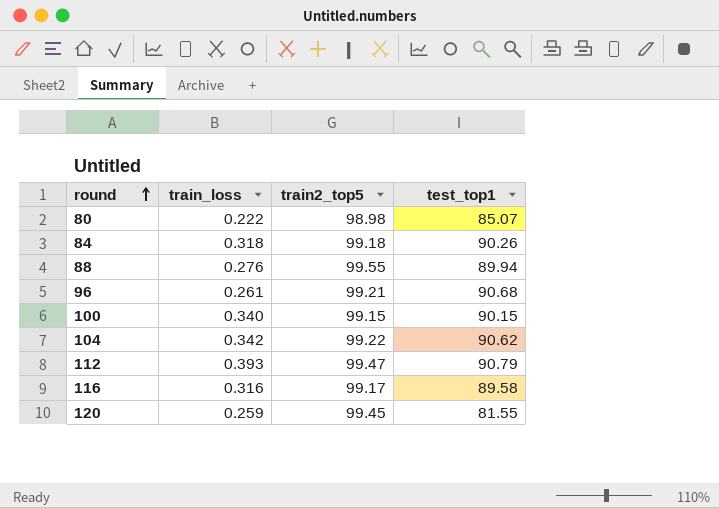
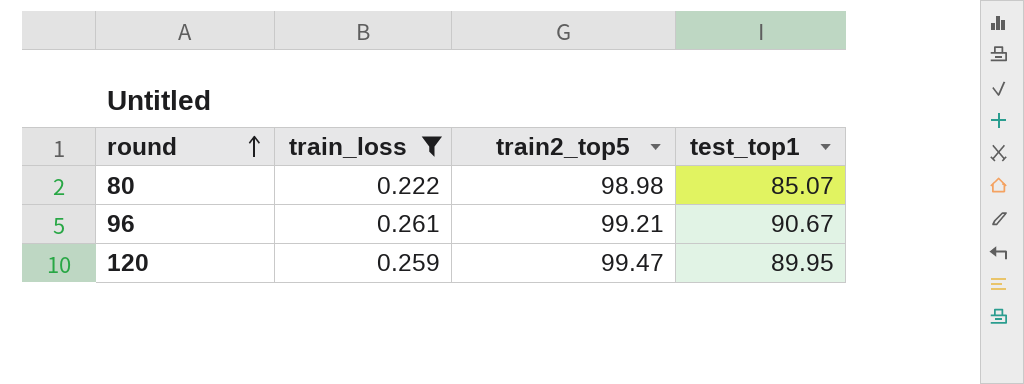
filter: none -> train_loss <= 0.261
96 | test_top1: 90.68 -> 90.67
120 | train2_top5: 99.45 -> 99.47
120 | test_top1: 81.55 -> 89.95

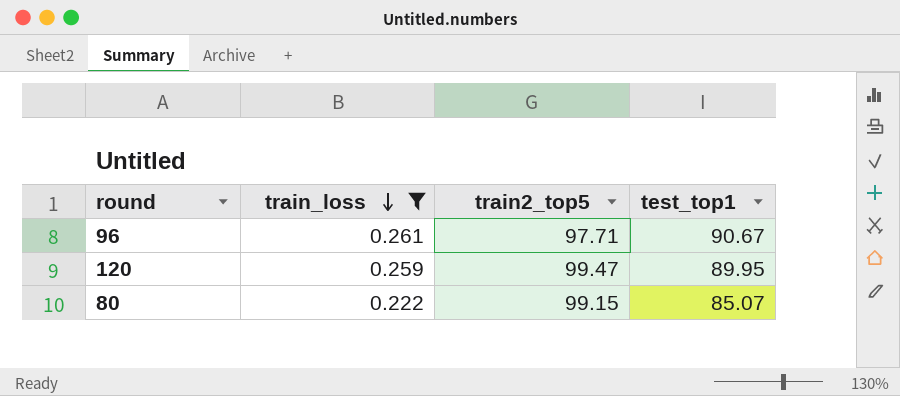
row order: round ascending -> train_loss descending
96 | train2_top5: 99.21 -> 97.71
80 | train2_top5: 98.98 -> 99.15

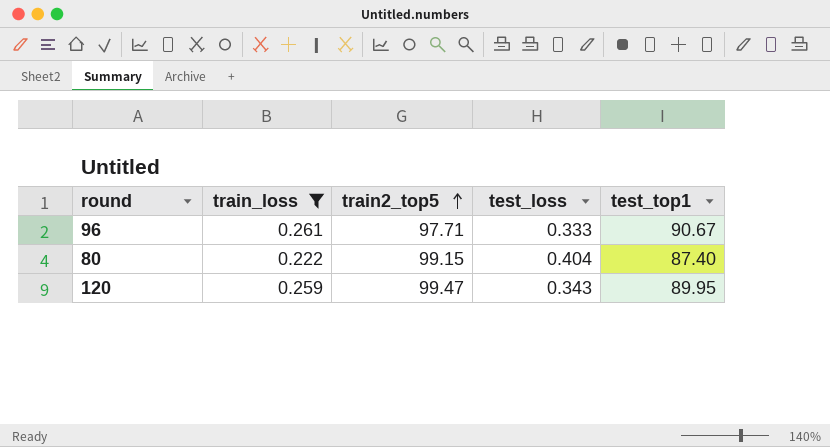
row order: train_loss descending -> train2_top5 ascending
column test_loss | position: none -> 4
80 | test_top1: 85.07 -> 87.40

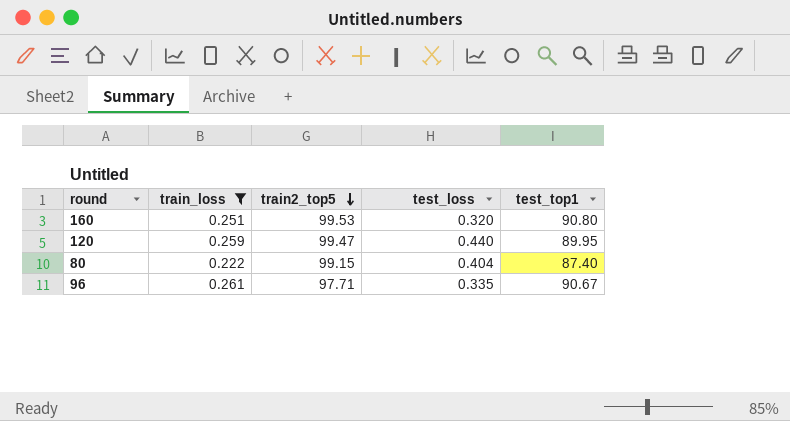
row order: train2_top5 ascending -> train2_top5 descending
row 160: none -> 0.251 | 99.53 | 0.320 | 90.80
120 | test_loss: 0.343 -> 0.440
96 | test_loss: 0.333 -> 0.335

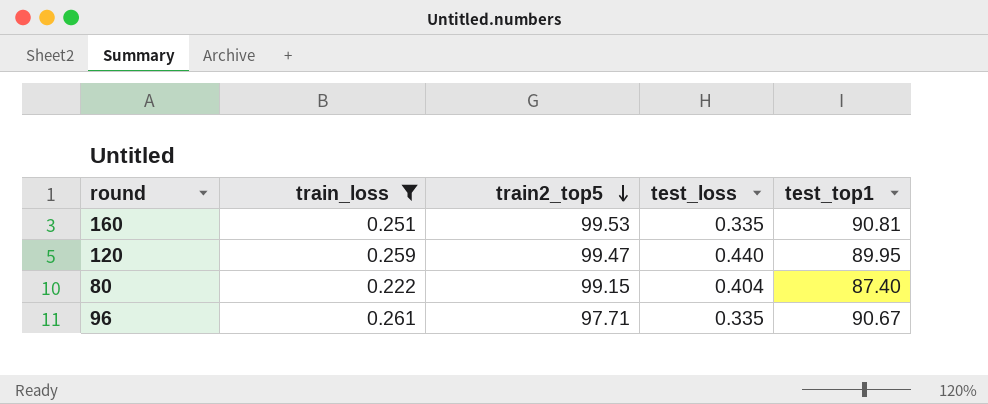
160 | test_loss: 0.320 -> 0.335
160 | test_top1: 90.80 -> 90.81

